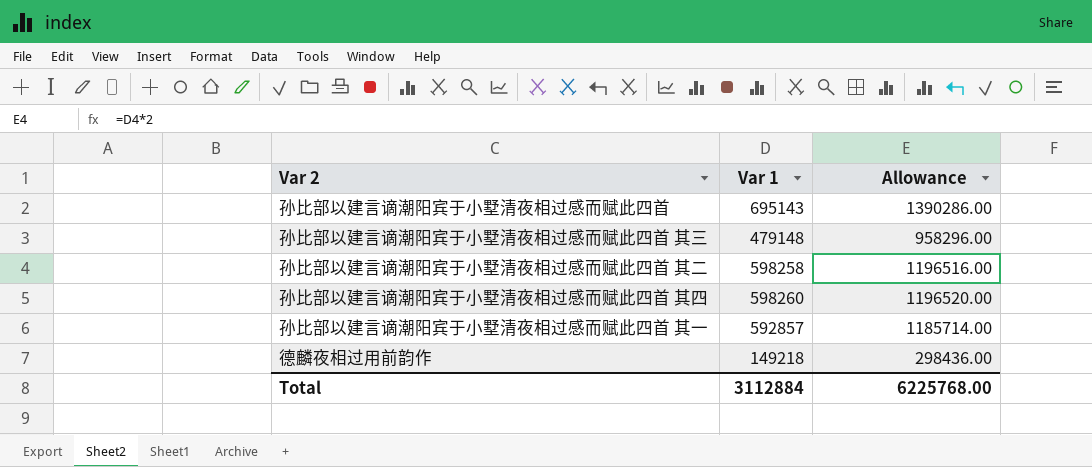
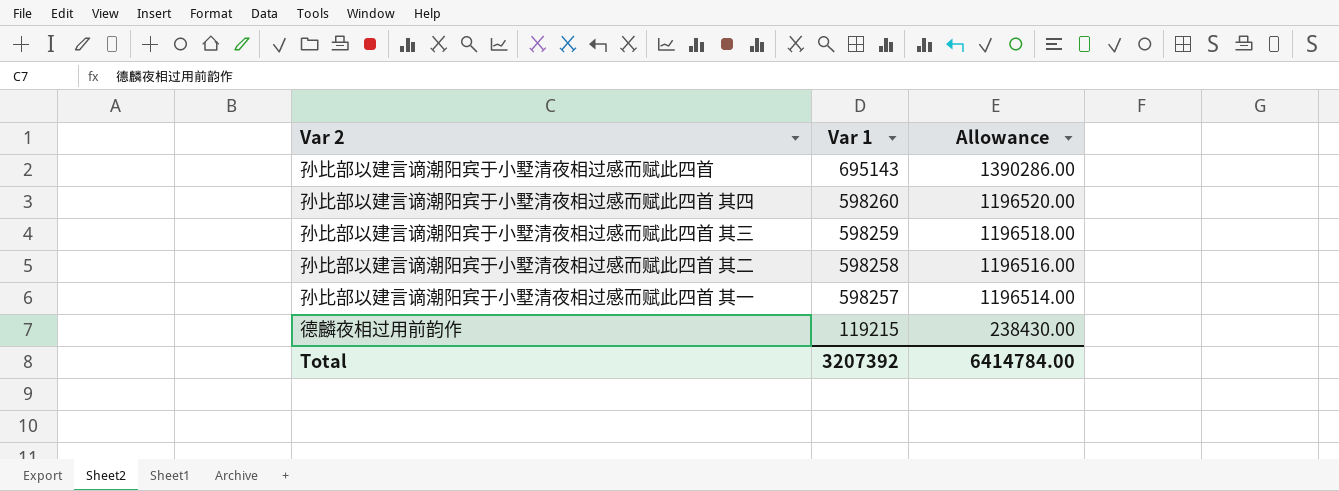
row order: none -> Var 1 descending
孙比部以建言谪潮阳宾于小墅清夜相过感而赋此四首 其三 | Var 1: 479148 -> 598259
孙比部以建言谪潮阳宾于小墅清夜相过感而赋此四首 其三 | Allowance: 958296.00 -> 1196518.00
孙比部以建言谪潮阳宾于小墅清夜相过感而赋此四首 其一 | Var 1: 592857 -> 598257
孙比部以建言谪潮阳宾于小墅清夜相过感而赋此四首 其一 | Allowance: 1185714.00 -> 1196514.00
德麟夜相过用前韵作 | Var 1: 149218 -> 119215
德麟夜相过用前韵作 | Allowance: 298436.00 -> 238430.00
Total | Var 1: 3112884 -> 3207392
Total | Allowance: 6225768.00 -> 6414784.00

